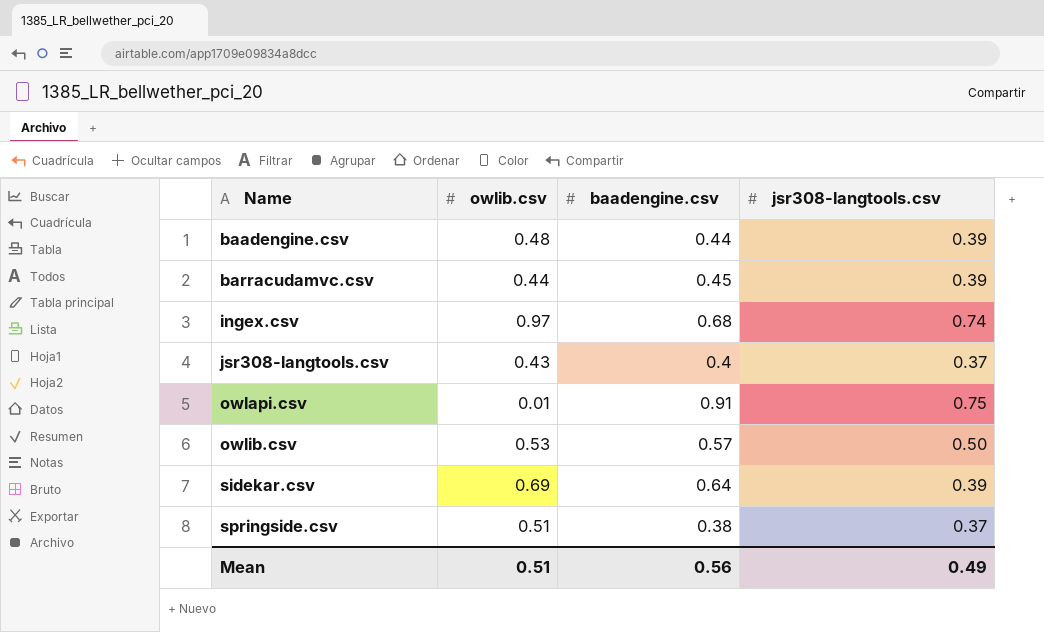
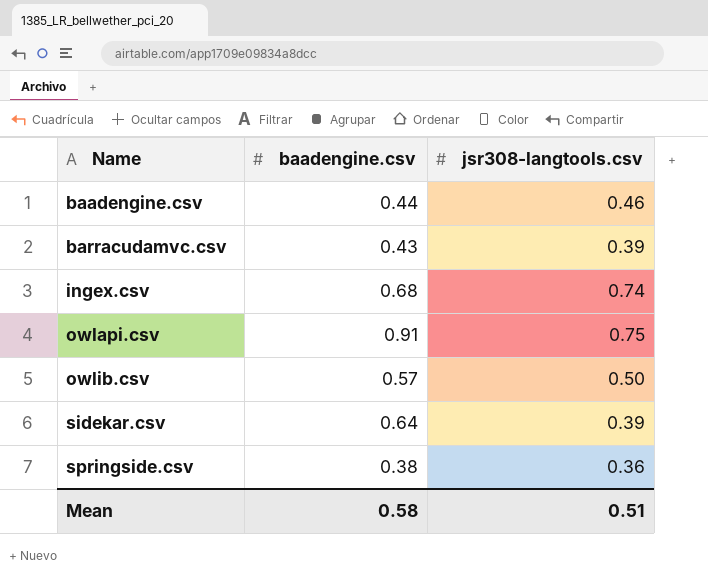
column owlib.csv | position: 2 -> none
row jsr308-langtools.csv: 0.43 | 0.4 | 0.37 -> none
baadengine.csv | jsr308-langtools.csv: 0.39 -> 0.46
barracudamvc.csv | baadengine.csv: 0.45 -> 0.43
springside.csv | jsr308-langtools.csv: 0.37 -> 0.36
Mean | baadengine.csv: 0.56 -> 0.58
Mean | jsr308-langtools.csv: 0.49 -> 0.51

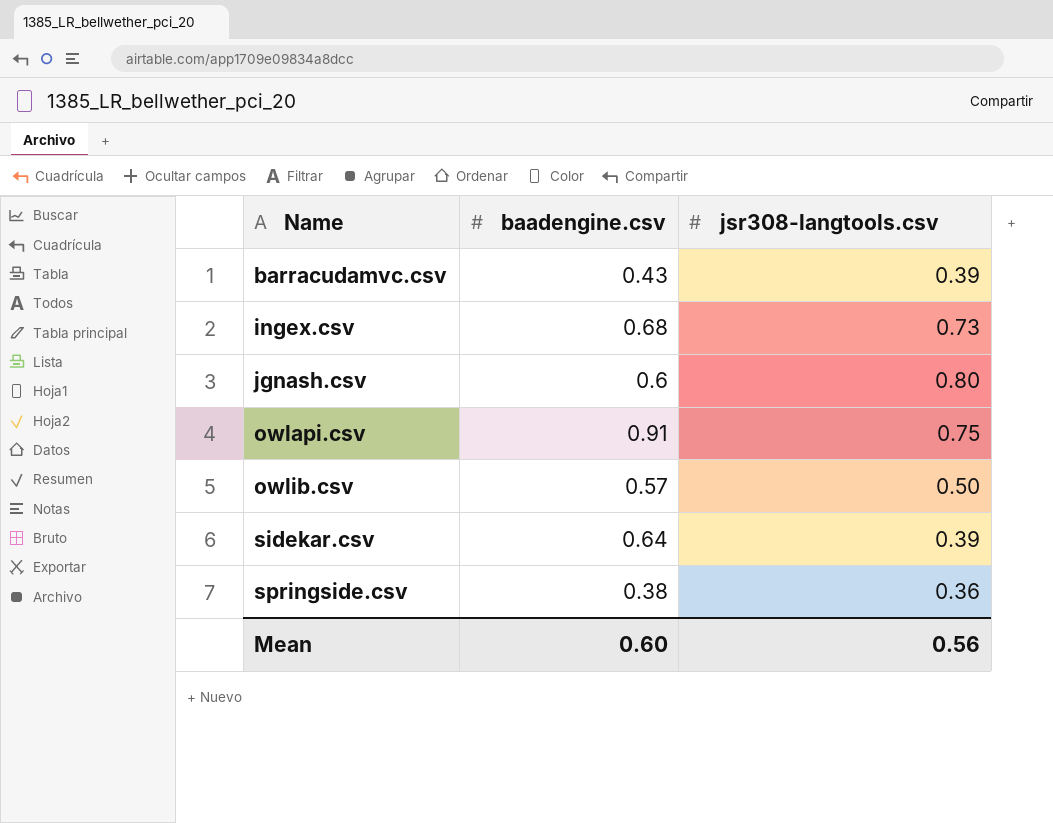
row baadengine.csv: 0.44 | 0.46 -> none
ingex.csv | jsr308-langtools.csv: 0.74 -> 0.73
row jgnash.csv: none -> 0.6 | 0.80
Mean | baadengine.csv: 0.58 -> 0.60
Mean | jsr308-langtools.csv: 0.51 -> 0.56

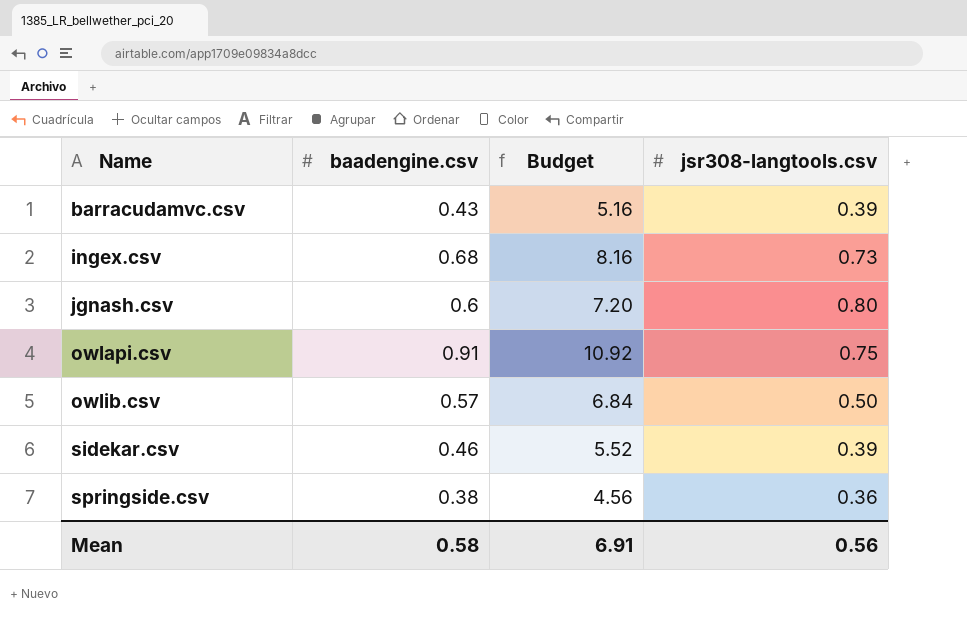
column Budget | formula: none -> [baadengine.csv] * 12
sidekar.csv | baadengine.csv: 0.64 -> 0.46
Mean | baadengine.csv: 0.60 -> 0.58

